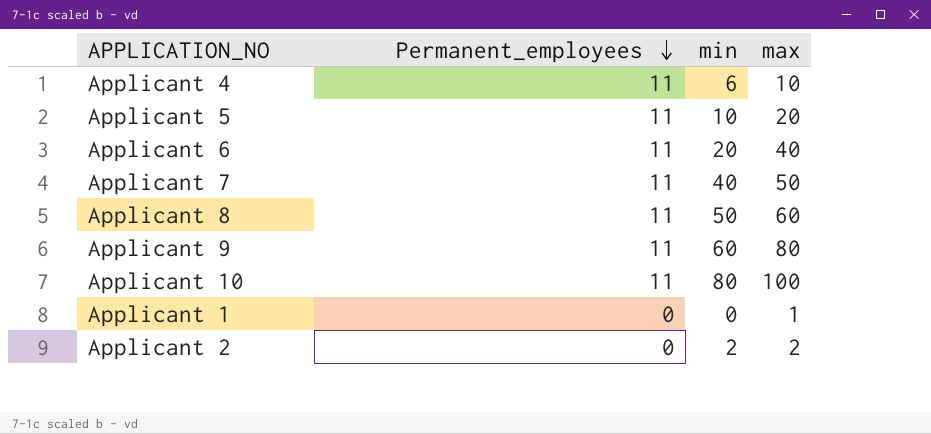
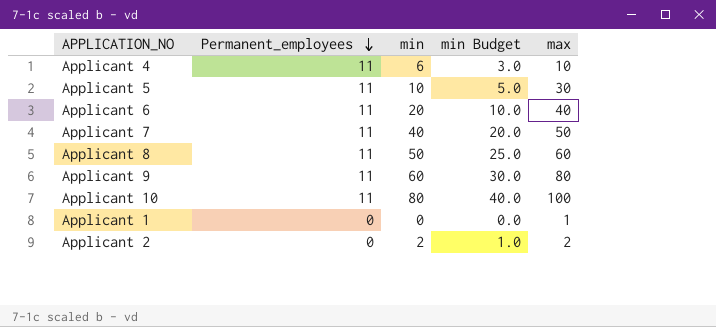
column min Budget | formula: none -> [min] * 0.5
Applicant 5 | max: 20 -> 30

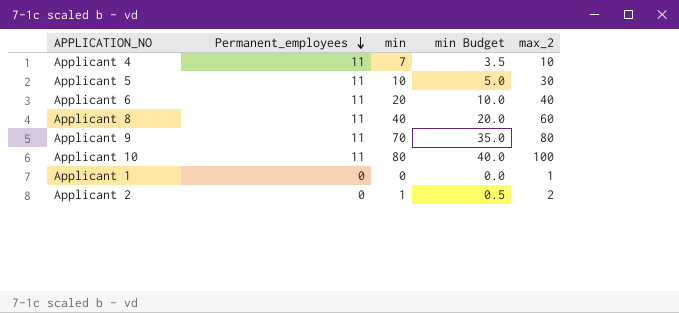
column name: max -> max_2
row Applicant 7: 11 | 40 | 20.0 | 50 -> none
Applicant 4 | min: 6 -> 7
Applicant 4 | min Budget: 3.0 -> 3.5
Applicant 8 | min: 50 -> 40
Applicant 8 | min Budget: 25.0 -> 20.0
Applicant 9 | min: 60 -> 70
Applicant 9 | min Budget: 30.0 -> 35.0
Applicant 2 | min: 2 -> 1
Applicant 2 | min Budget: 1.0 -> 0.5

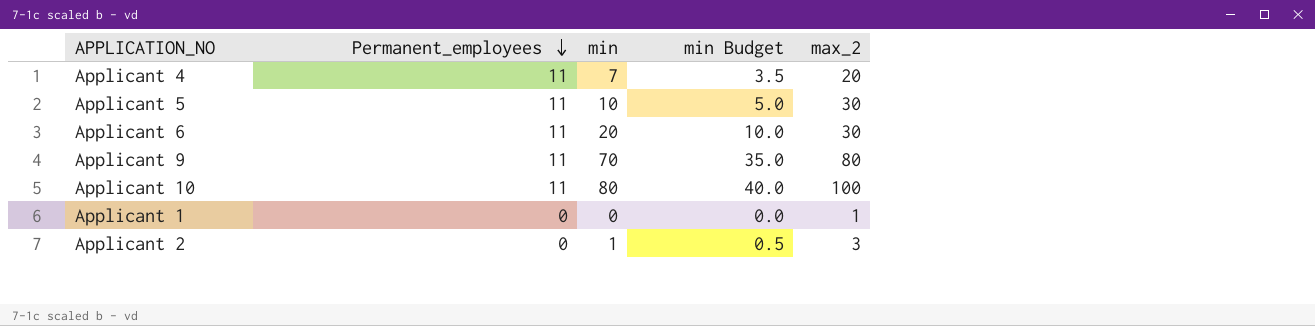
row Applicant 8: 11 | 40 | 20.0 | 60 -> none
Applicant 4 | max_2: 10 -> 20
Applicant 6 | max_2: 40 -> 30
Applicant 2 | max_2: 2 -> 3

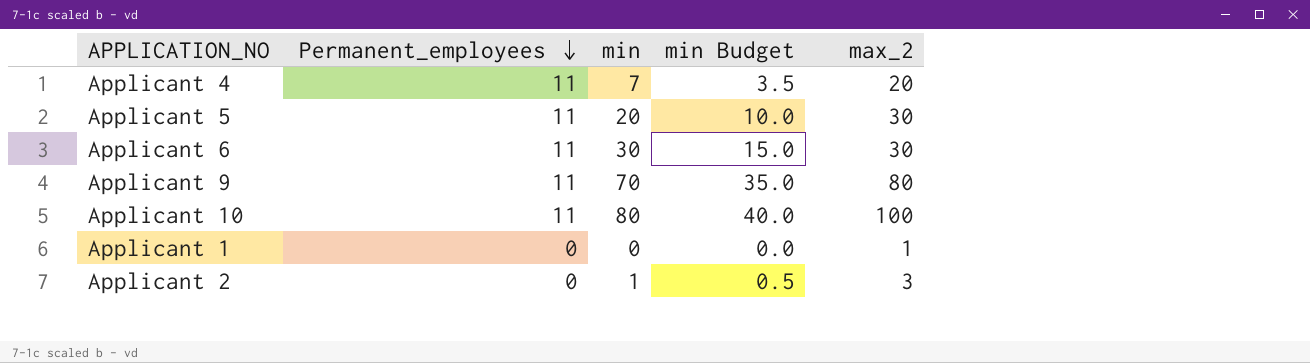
Applicant 5 | min: 10 -> 20
Applicant 5 | min Budget: 5.0 -> 10.0
Applicant 6 | min: 20 -> 30
Applicant 6 | min Budget: 10.0 -> 15.0

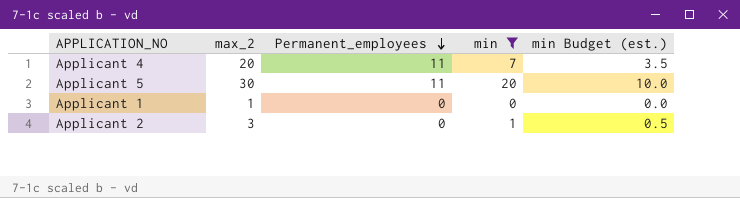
filter: none -> min <= 20
column max_2 | position: 5 -> 2
column name: min Budget -> min Budget (est.)

